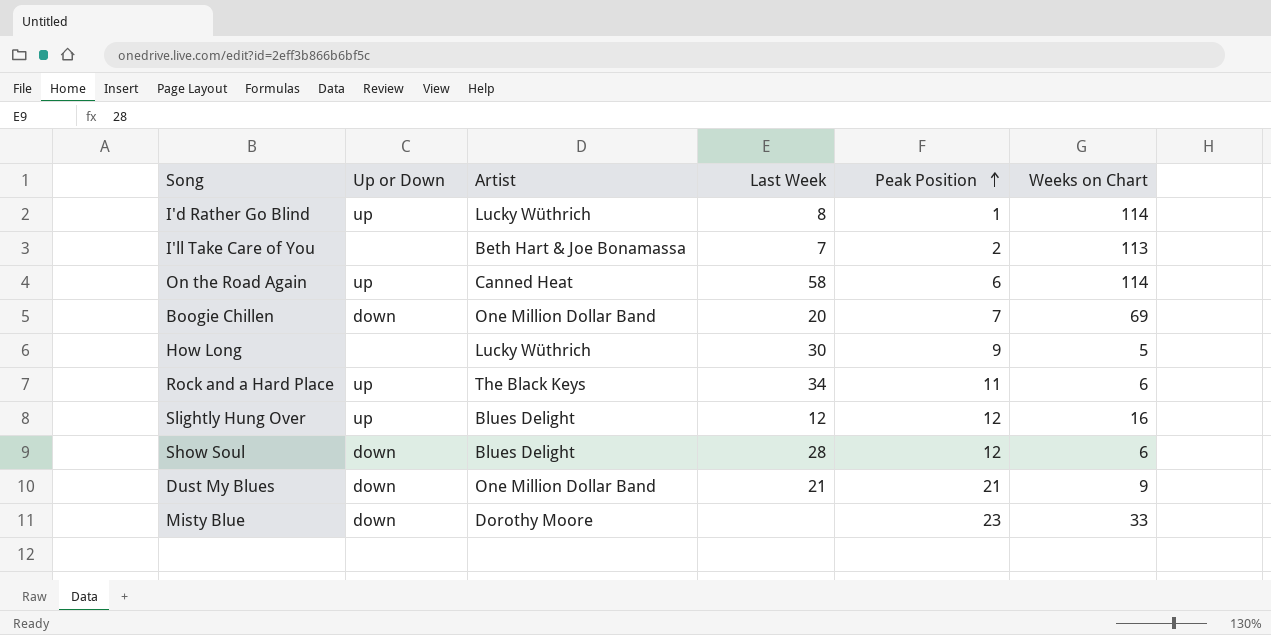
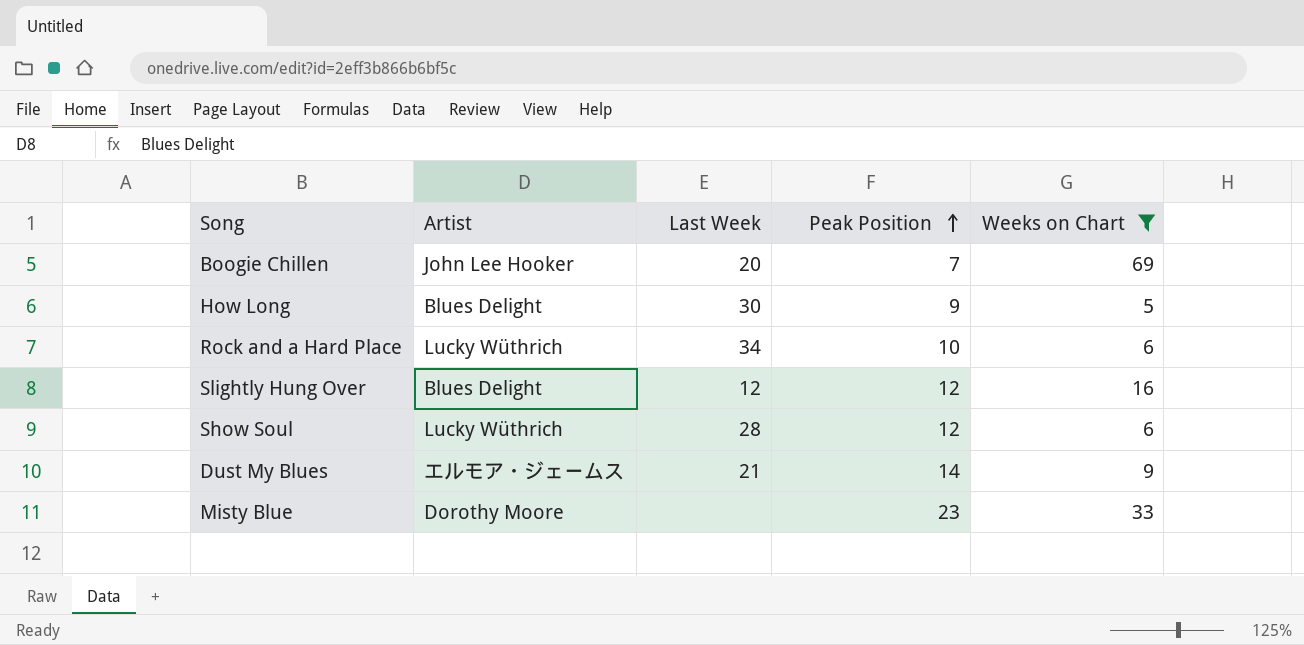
filter: none -> Weeks on Chart <= 69
column Up or Down | position: 2 -> none
Boogie Chillen | Artist: One Million Dollar Band -> John Lee Hooker
How Long | Artist: Lucky Wüthrich -> Blues Delight
Rock and a Hard Place | Artist: The Black Keys -> Lucky Wüthrich
Rock and a Hard Place | Peak Position: 11 -> 10
Show Soul | Artist: Blues Delight -> Lucky Wüthrich
Dust My Blues | Artist: One Million Dollar Band -> エルモア・ジェームス
Dust My Blues | Peak Position: 21 -> 14

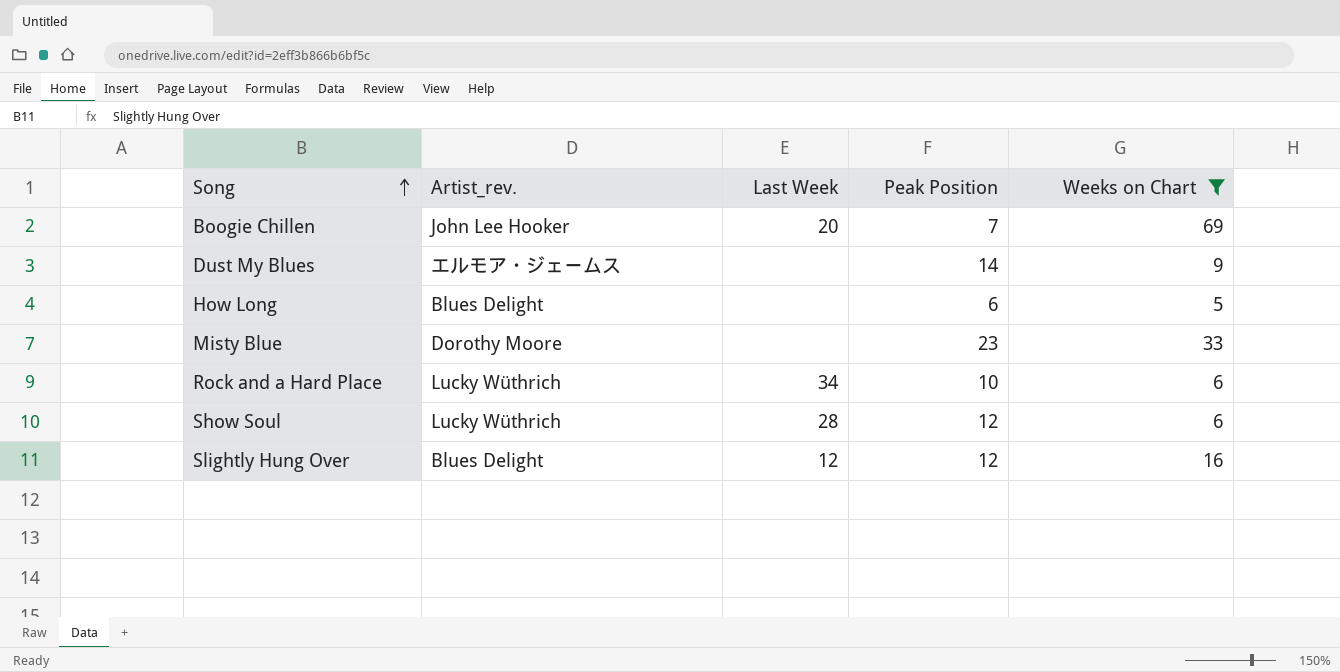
row order: Peak Position ascending -> Song ascending
column name: Artist -> Artist_rev.
Dust My Blues | Last Week: 21 -> none
How Long | Last Week: 30 -> none
How Long | Peak Position: 9 -> 6

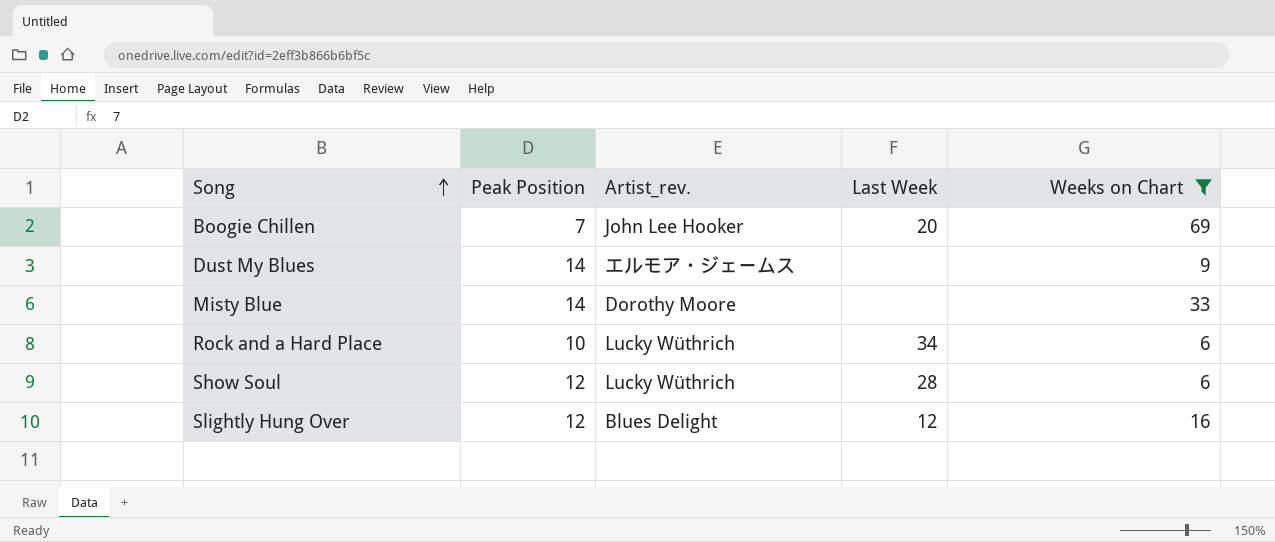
column Peak Position | position: 4 -> 2
row How Long: Blues Delight | none | 6 | 5 -> none
Misty Blue | Peak Position: 23 -> 14

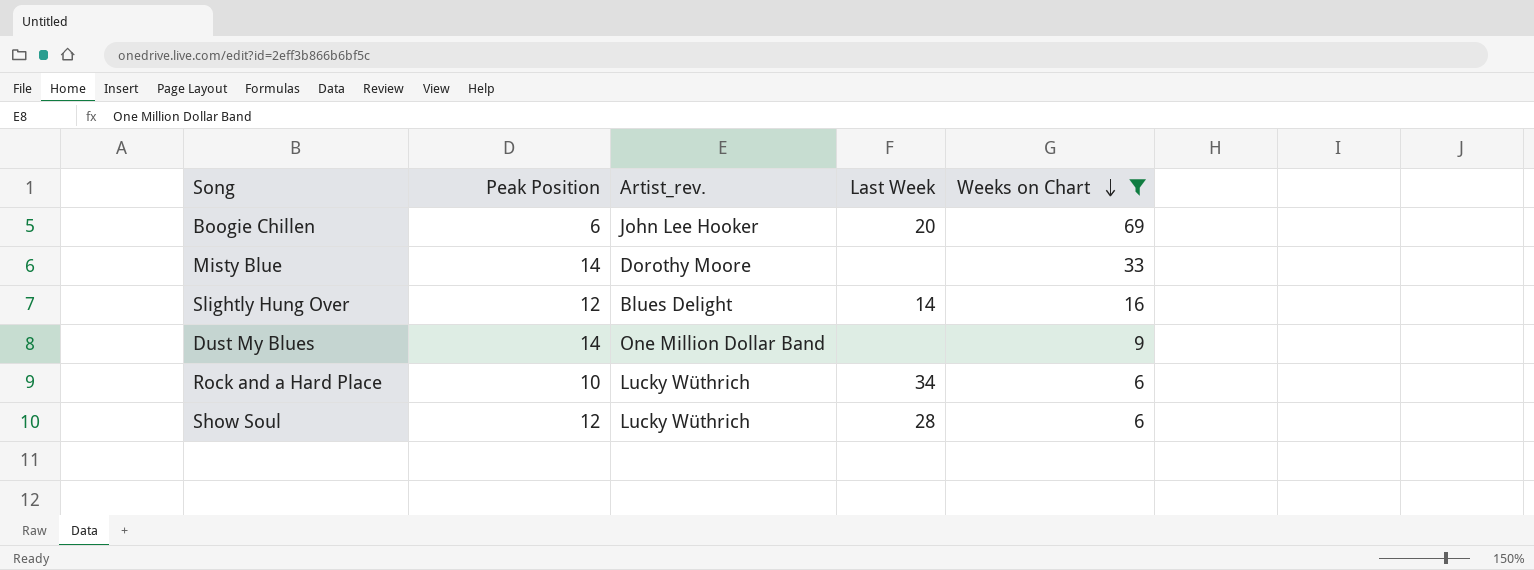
row order: Song ascending -> Weeks on Chart descending
Boogie Chillen | Peak Position: 7 -> 6
Slightly Hung Over | Last Week: 12 -> 14
Dust My Blues | Artist_rev.: エルモア・ジェームス -> One Million Dollar Band

